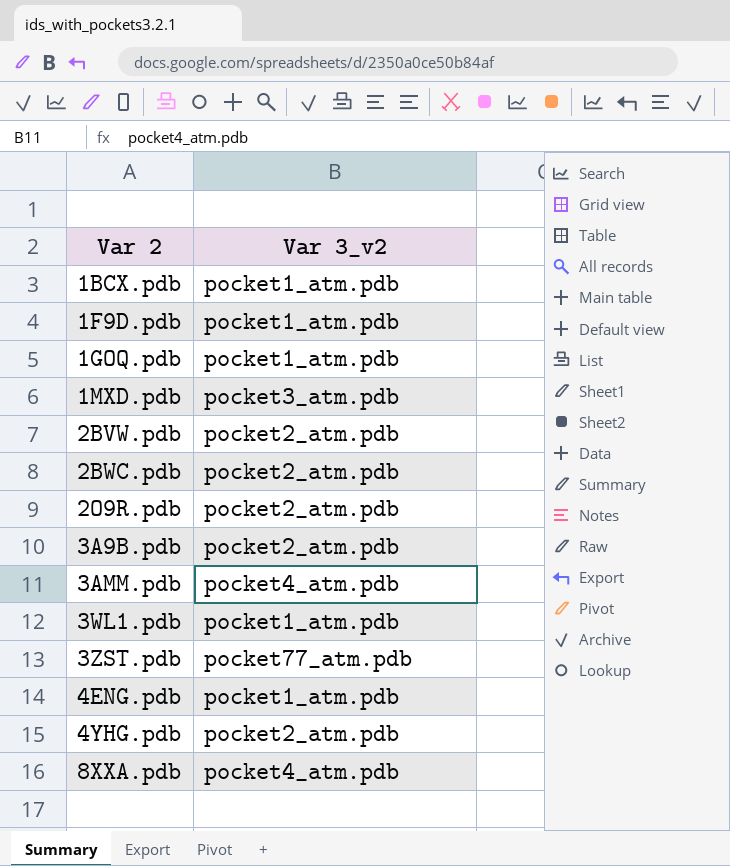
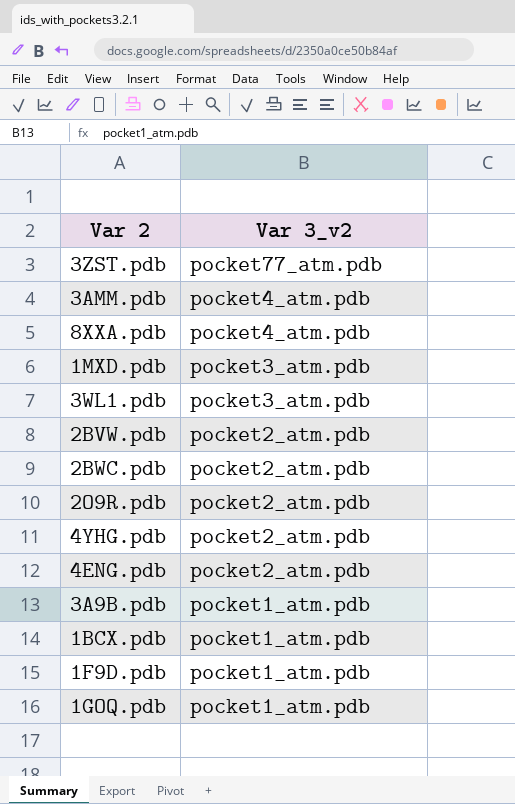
row order: Var 2 ascending -> Var 3_v2 descending
3WL1.pdb | Var 3_v2: pocket1_atm.pdb -> pocket3_atm.pdb
4ENG.pdb | Var 3_v2: pocket1_atm.pdb -> pocket2_atm.pdb
3A9B.pdb | Var 3_v2: pocket2_atm.pdb -> pocket1_atm.pdb

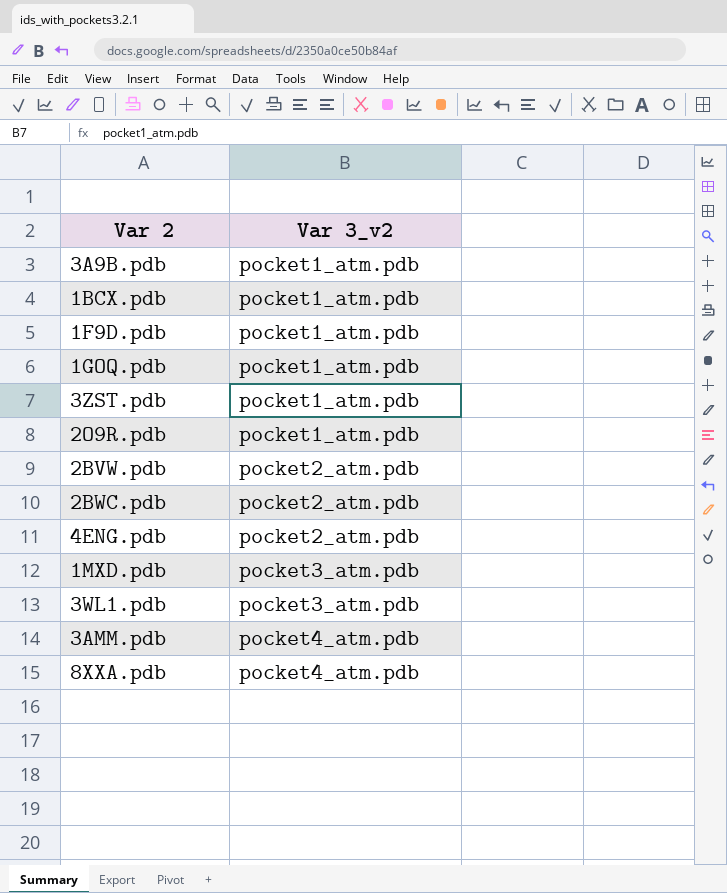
row order: Var 3_v2 descending -> Var 3_v2 ascending
row 4YHG.pdb: pocket2_atm.pdb -> none
3ZST.pdb | Var 3_v2: pocket77_atm.pdb -> pocket1_atm.pdb
2O9R.pdb | Var 3_v2: pocket2_atm.pdb -> pocket1_atm.pdb

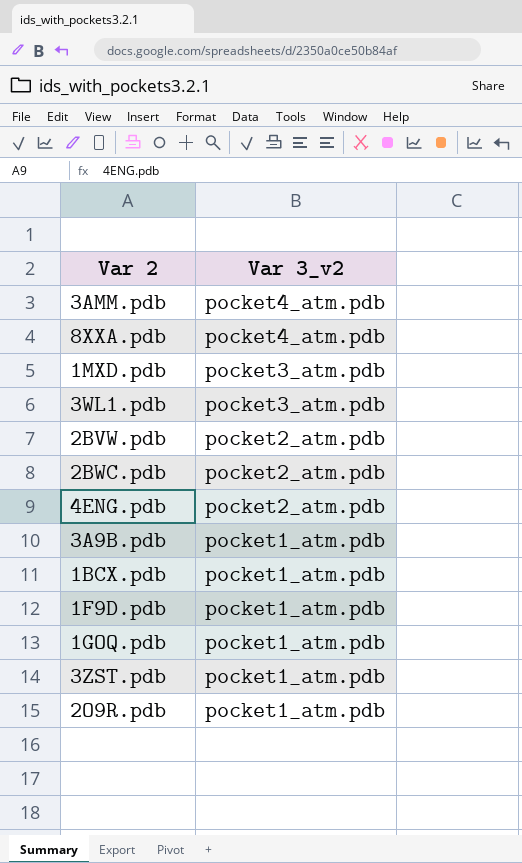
row order: Var 3_v2 ascending -> Var 3_v2 descending

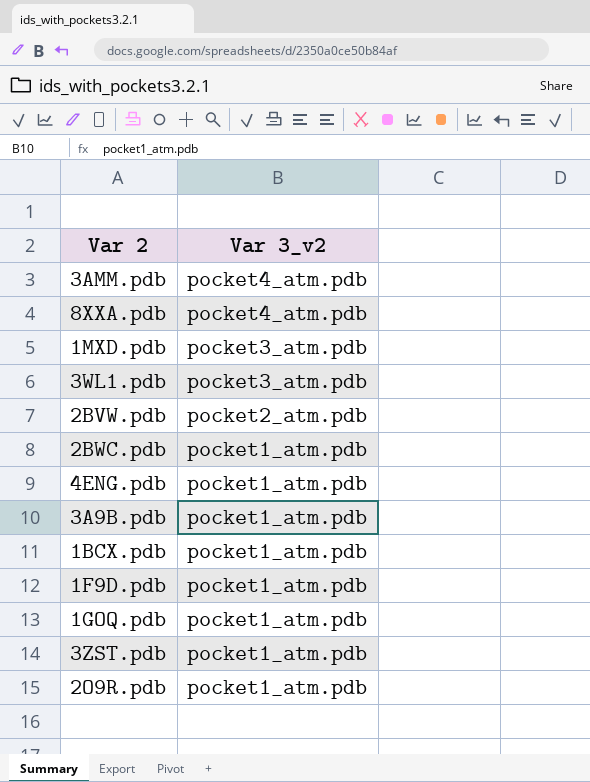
2BWC.pdb | Var 3_v2: pocket2_atm.pdb -> pocket1_atm.pdb
4ENG.pdb | Var 3_v2: pocket2_atm.pdb -> pocket1_atm.pdb

